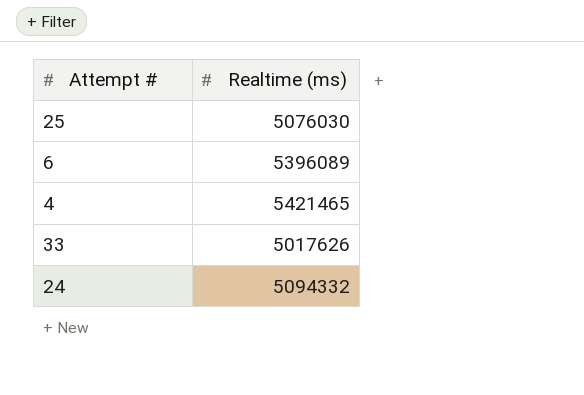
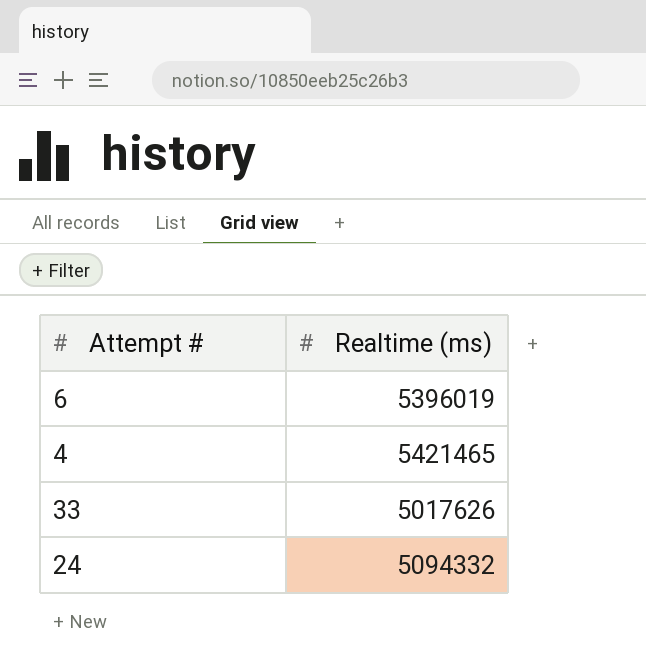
row 25: 5076030 -> none
6 | Realtime (ms): 5396089 -> 5396019

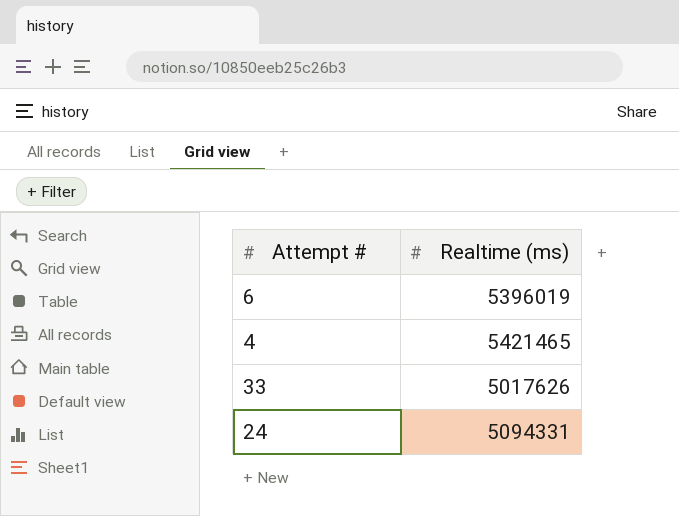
24 | Realtime (ms): 5094332 -> 5094331

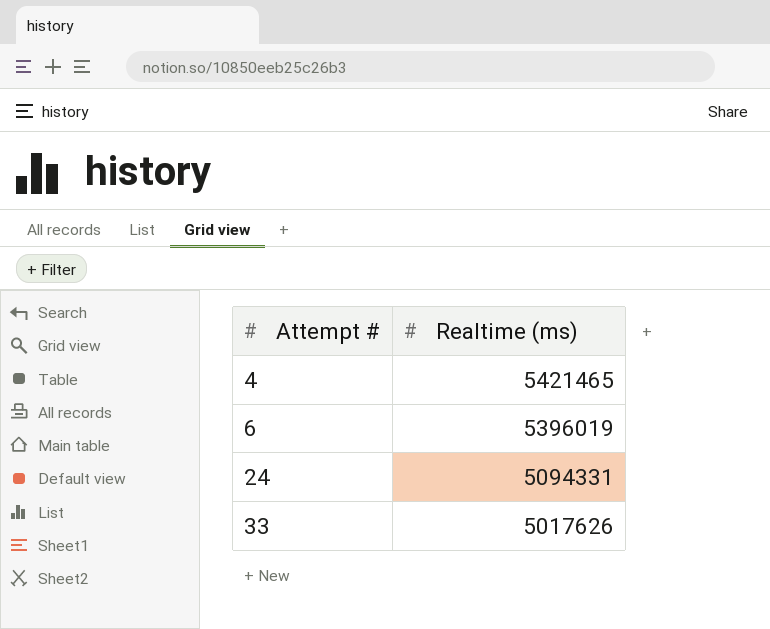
row order: none -> Attempt # ascending

